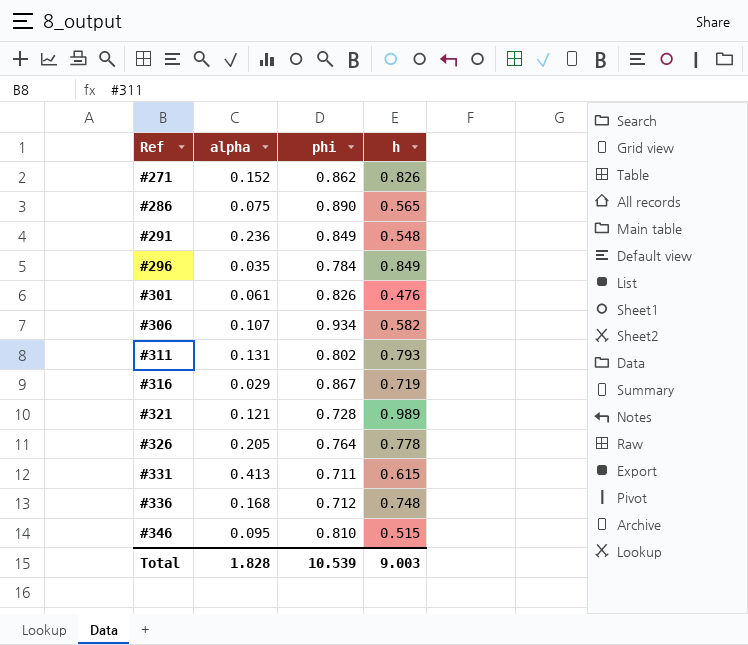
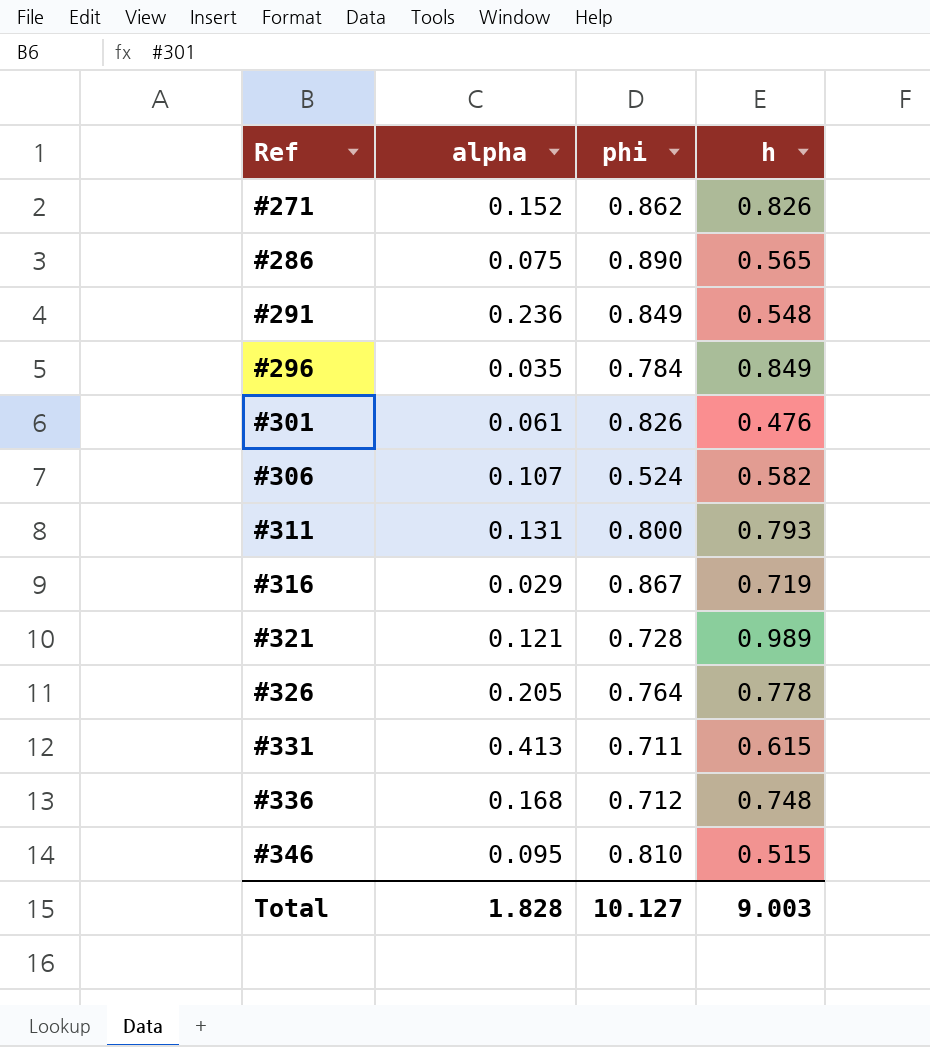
#306 | phi: 0.934 -> 0.524
#311 | phi: 0.802 -> 0.800
Total | phi: 10.539 -> 10.127

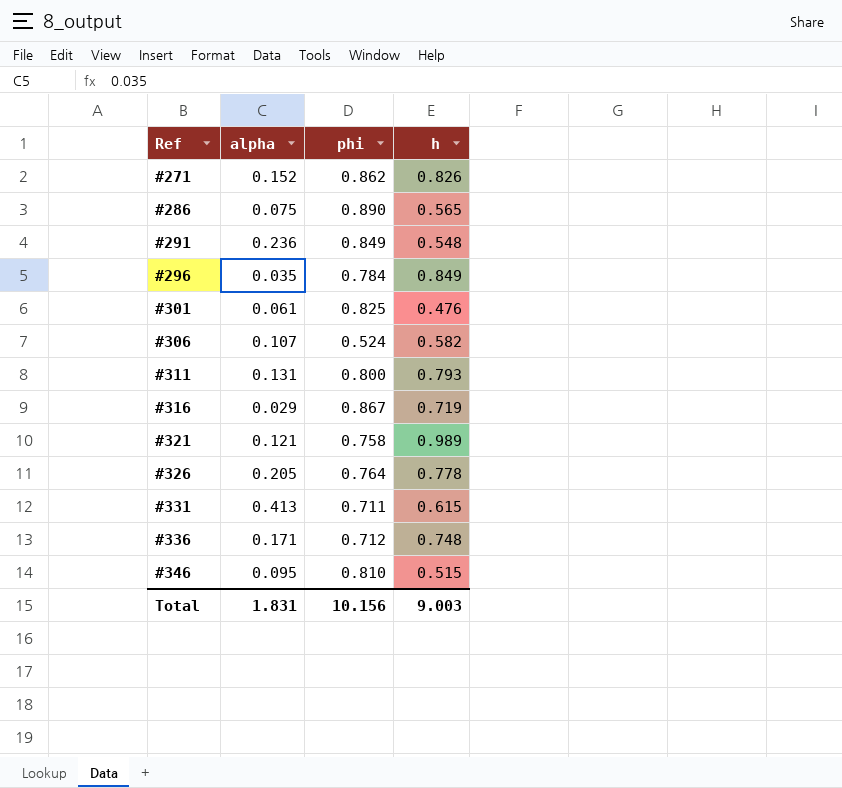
#301 | phi: 0.826 -> 0.825
#321 | phi: 0.728 -> 0.758
#336 | alpha: 0.168 -> 0.171
Total | alpha: 1.828 -> 1.831
Total | phi: 10.127 -> 10.156

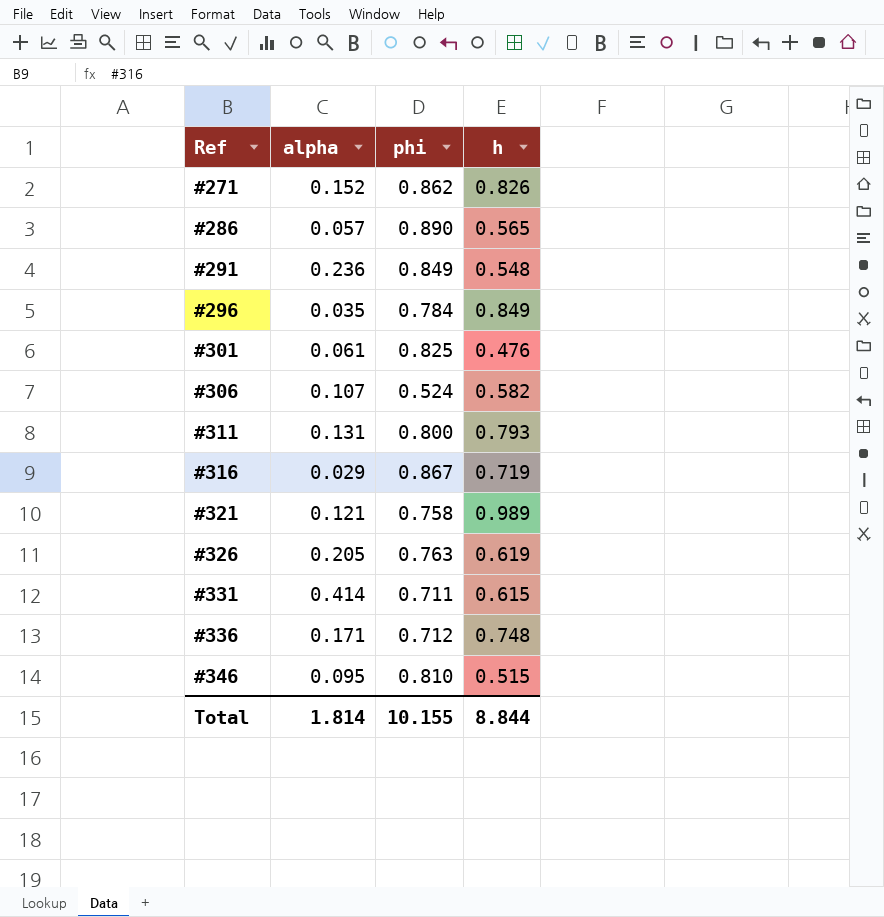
#286 | alpha: 0.075 -> 0.057
#326 | phi: 0.764 -> 0.763
#326 | h: 0.778 -> 0.619
#331 | alpha: 0.413 -> 0.414
Total | alpha: 1.831 -> 1.814
Total | phi: 10.156 -> 10.155
Total | h: 9.003 -> 8.844

